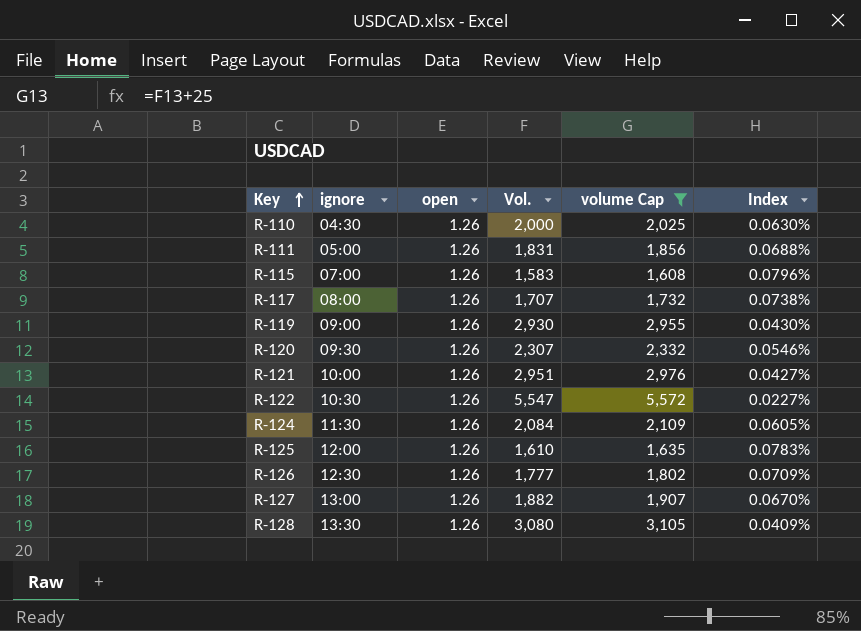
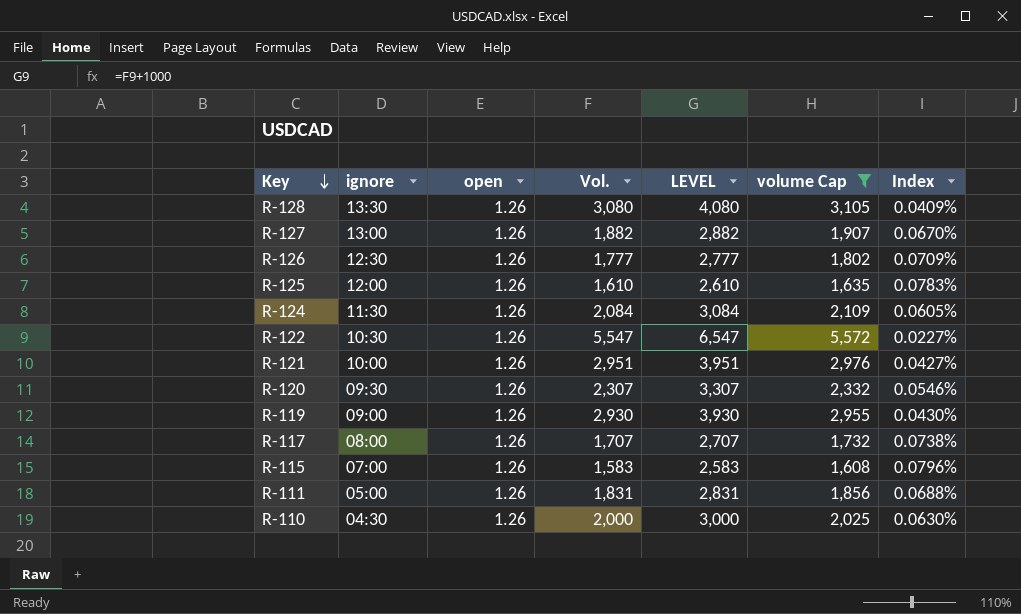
row order: Key ascending -> Key descending
column LEVEL | formula: none -> [Vol.] + 1000

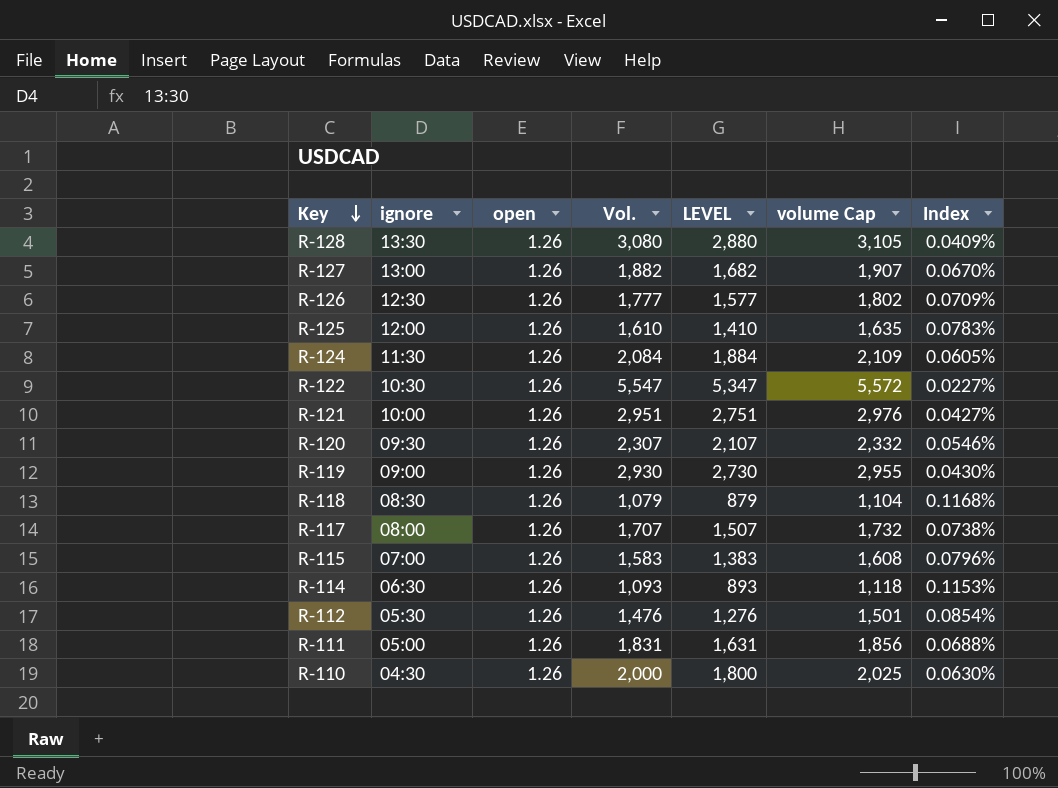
filter: volume Cap >= 1,608 -> none
column LEVEL | formula: [Vol.] + 1000 -> [Vol.] - 200

